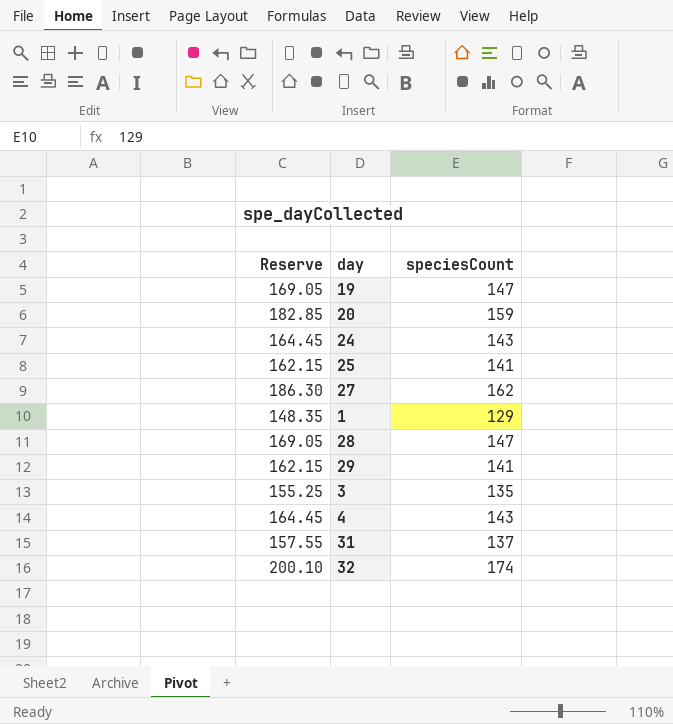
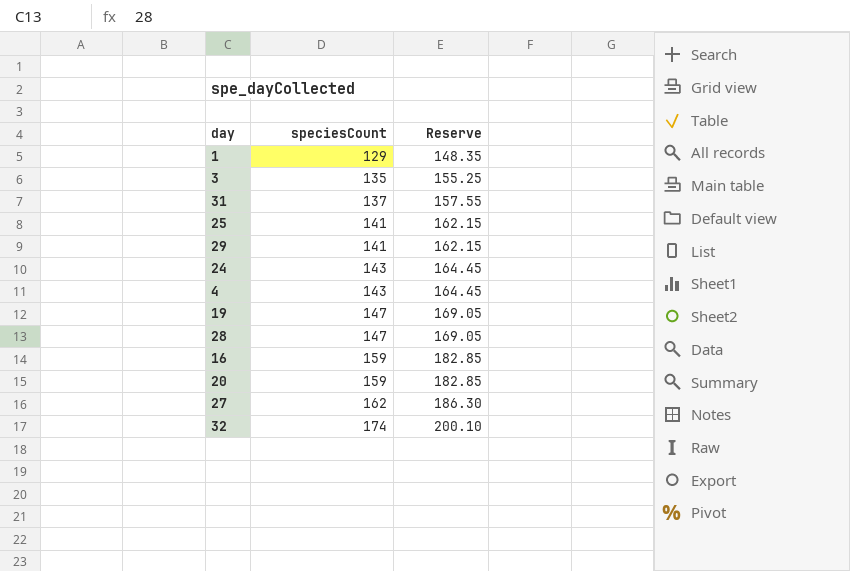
row order: none -> speciesCount ascending
column Reserve | position: 1 -> 3
row 16: none -> 159 | 182.85

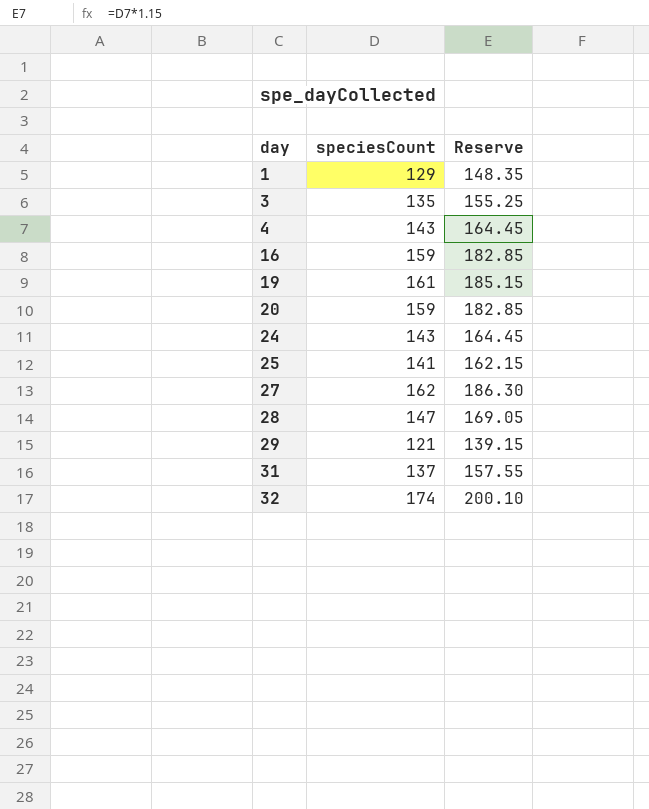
row order: speciesCount ascending -> day ascending
19 | speciesCount: 147 -> 161
19 | Reserve: 169.05 -> 185.15
29 | speciesCount: 141 -> 121
29 | Reserve: 162.15 -> 139.15

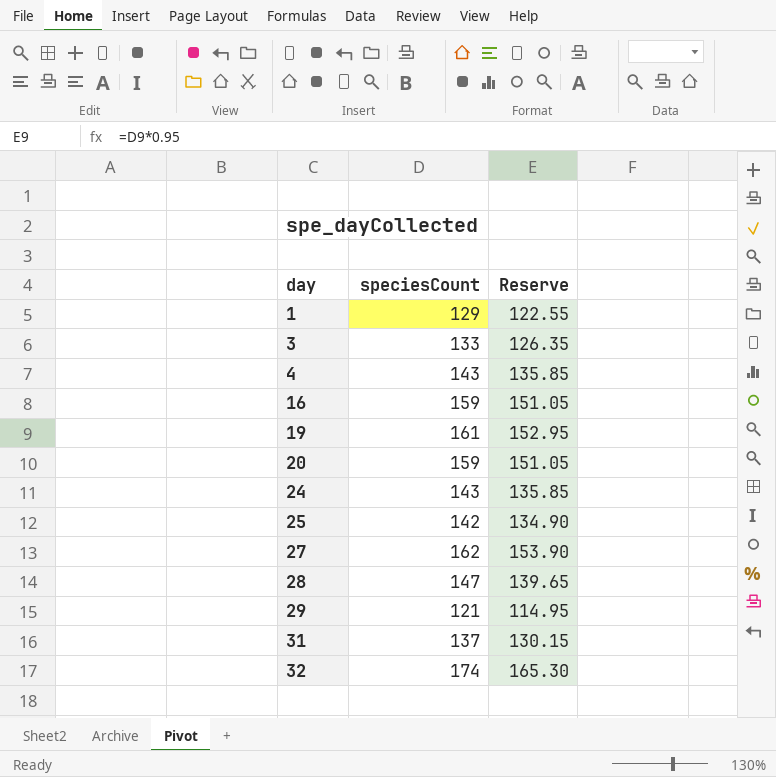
column Reserve | formula: [speciesCount] * 1.15 -> [speciesCount] * 0.95
3 | speciesCount: 135 -> 133
25 | speciesCount: 141 -> 142

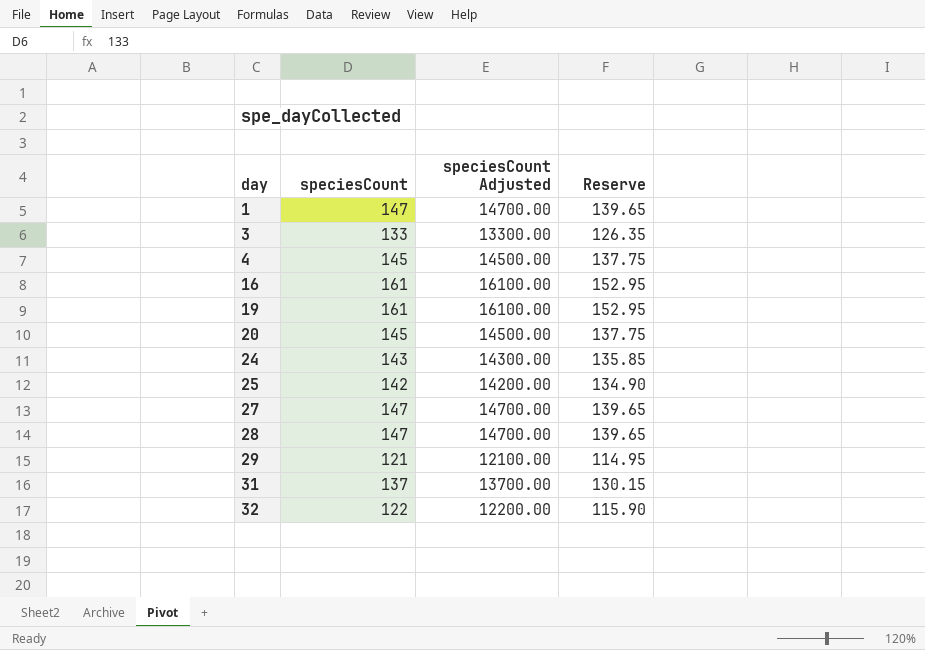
column speciesCount Adjusted | formula: none -> [speciesCount] * 100
1 | speciesCount: 129 -> 147
1 | Reserve: 122.55 -> 139.65
4 | speciesCount: 143 -> 145
4 | Reserve: 135.85 -> 137.75
16 | speciesCount: 159 -> 161
16 | Reserve: 151.05 -> 152.95
20 | speciesCount: 159 -> 145
20 | Reserve: 151.05 -> 137.75
27 | speciesCount: 162 -> 147
27 | Reserve: 153.90 -> 139.65
32 | speciesCount: 174 -> 122
32 | Reserve: 165.30 -> 115.90

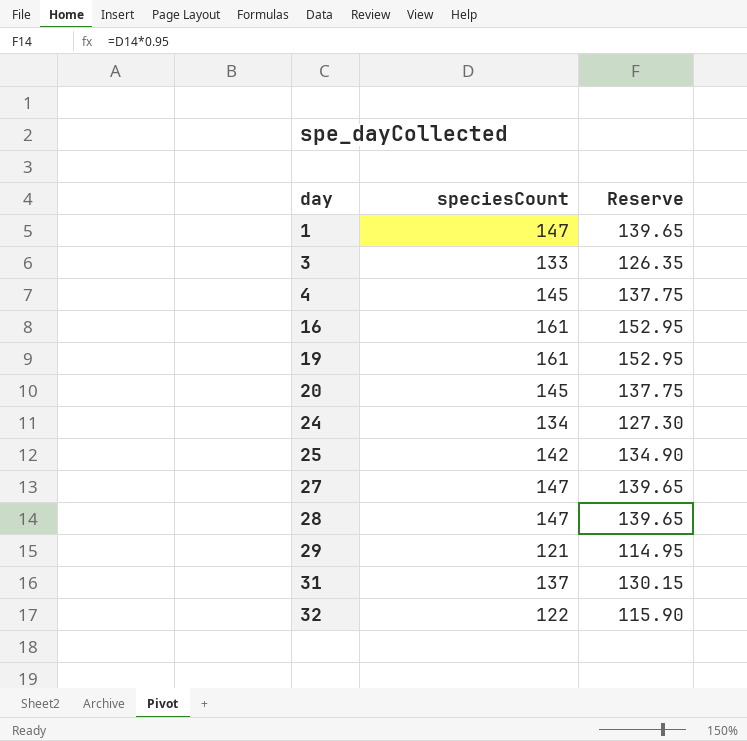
column speciesCount Adjusted | formula: [speciesCount] * 100 -> none
24 | speciesCount: 143 -> 134
24 | Reserve: 135.85 -> 127.30

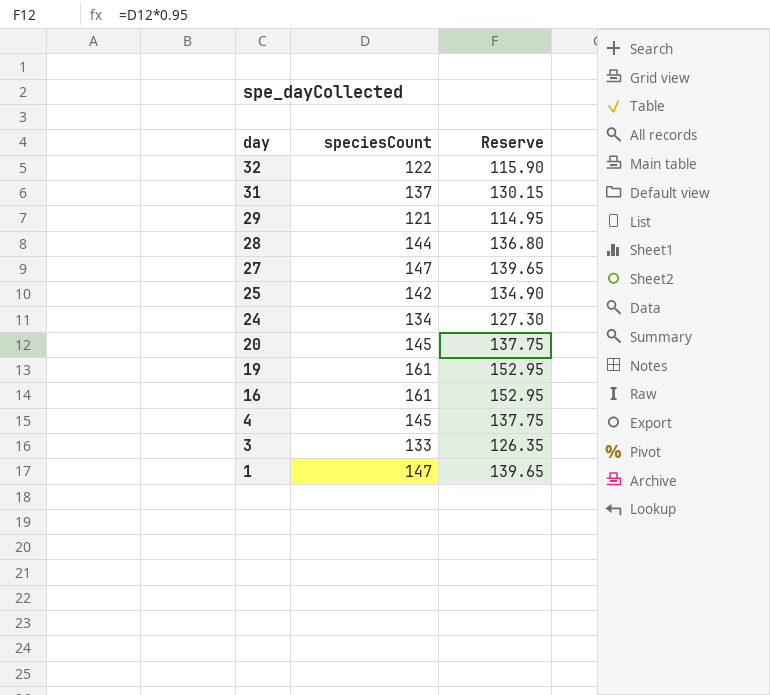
row order: day ascending -> day descending
28 | speciesCount: 147 -> 144
28 | Reserve: 139.65 -> 136.80

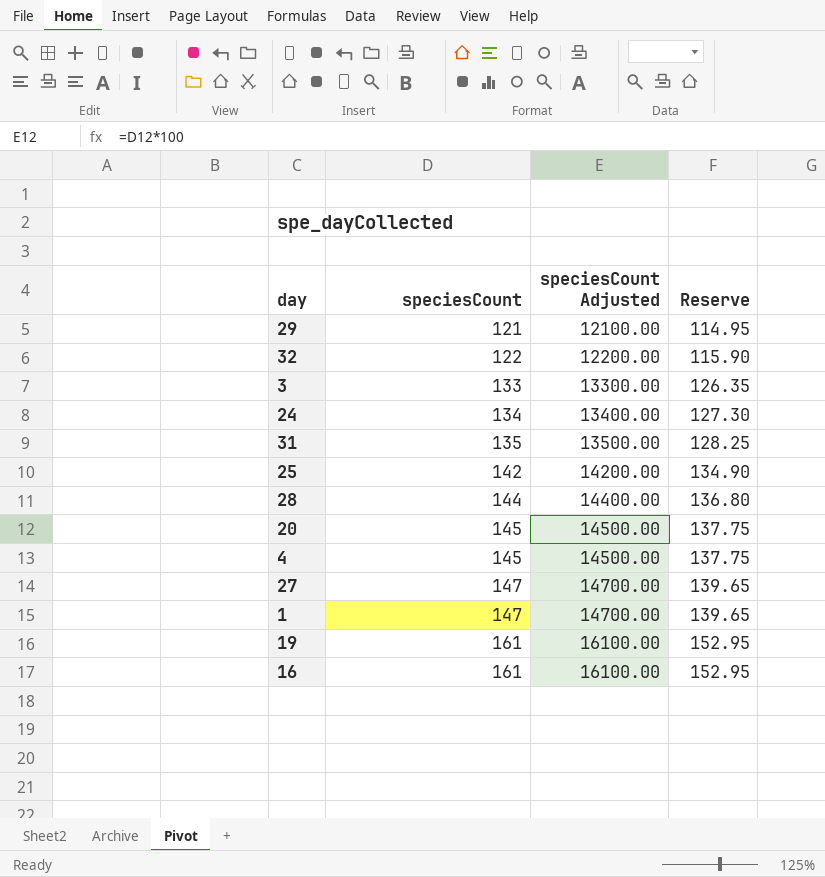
row order: day descending -> speciesCount ascending
column speciesCount Adjusted | formula: none -> [speciesCount] * 100
31 | speciesCount: 137 -> 135
31 | Reserve: 130.15 -> 128.25

